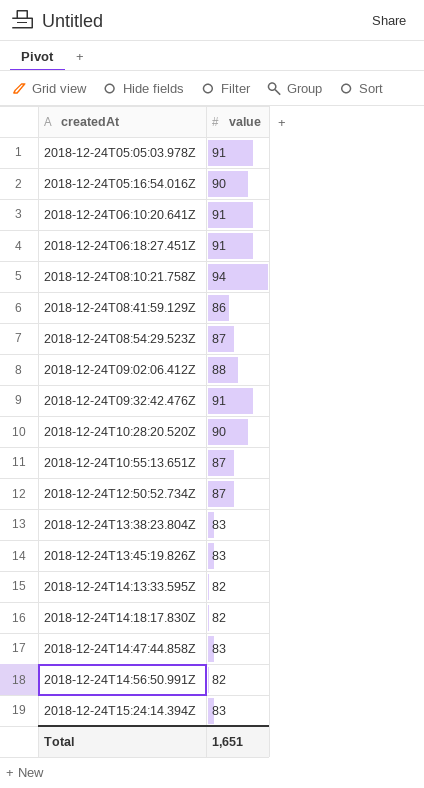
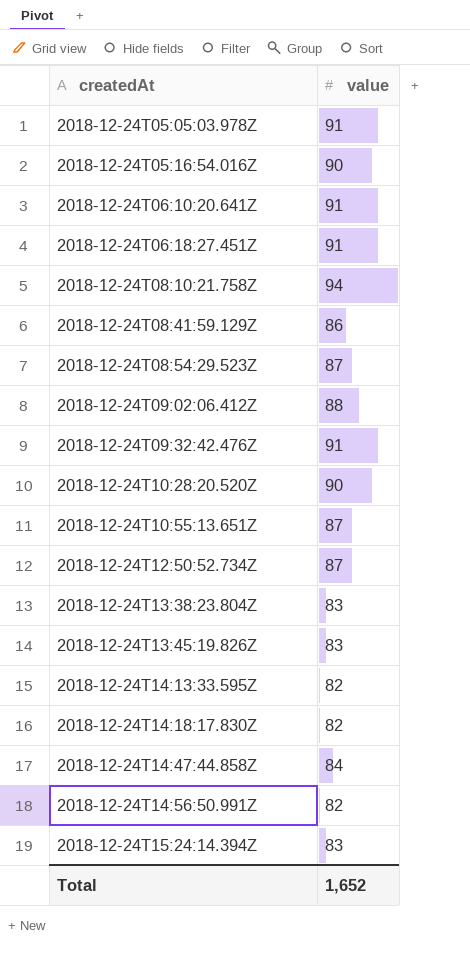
2018-12-24T14:47:44.858Z | value: 83 -> 84
Total | value: 1,651 -> 1,652

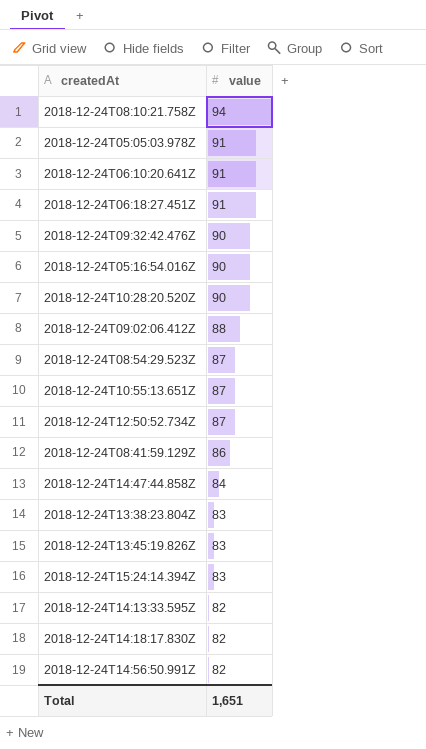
row order: createdAt ascending -> value descending
2018-12-24T09:32:42.476Z | value: 91 -> 90
Total | value: 1,652 -> 1,651

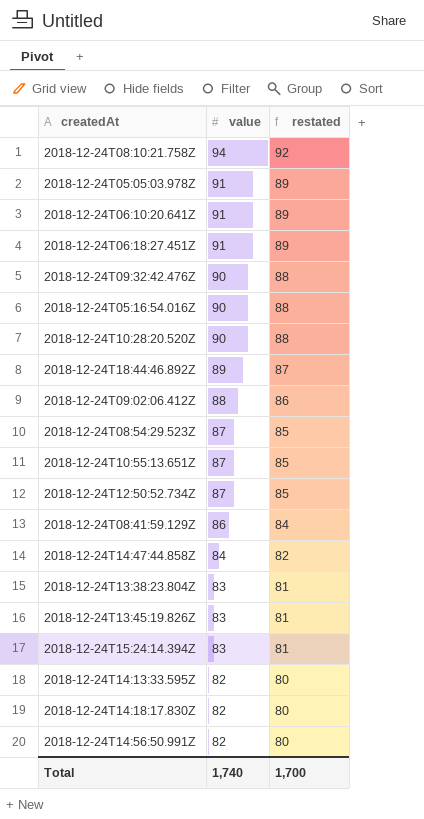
column restated | formula: none -> [value] - 2
row 2018-12-24T18:44:46.892Z: none -> 89 | 87
Total | value: 1,651 -> 1,740

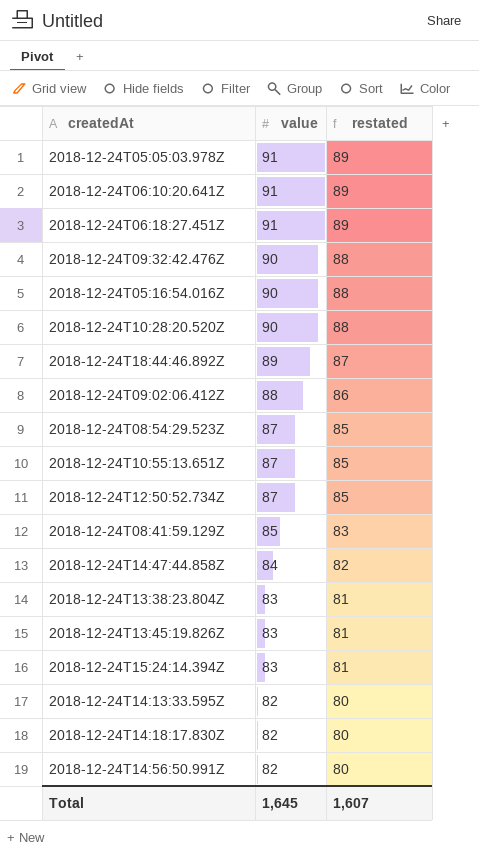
row 2018-12-24T08:10:21.758Z: 94 | 92 -> none
2018-12-24T08:41:59.129Z | value: 86 -> 85
2018-12-24T08:41:59.129Z | restated: 84 -> 83
Total | value: 1,740 -> 1,645
Total | restated: 1,700 -> 1,607

